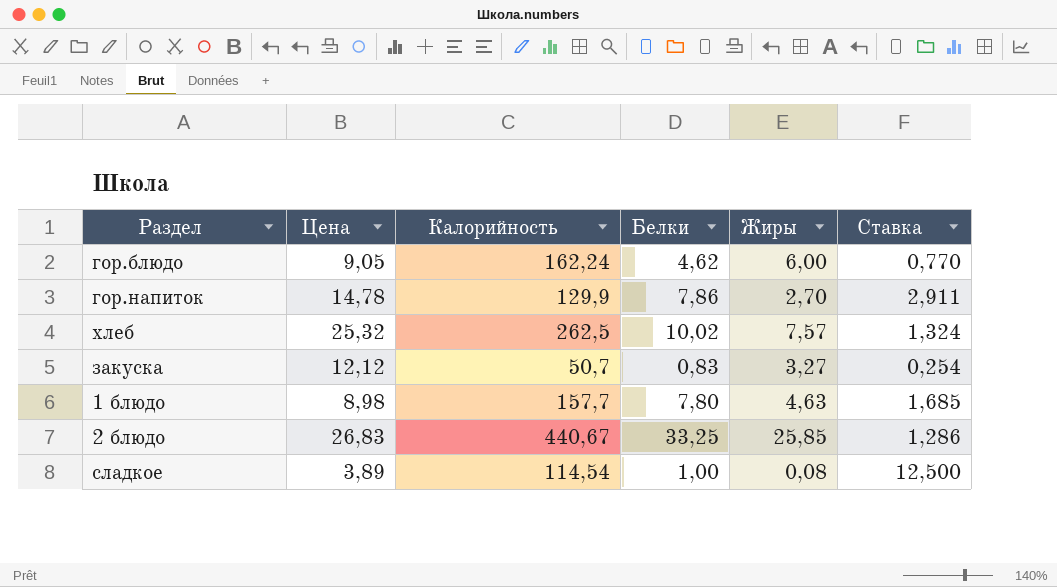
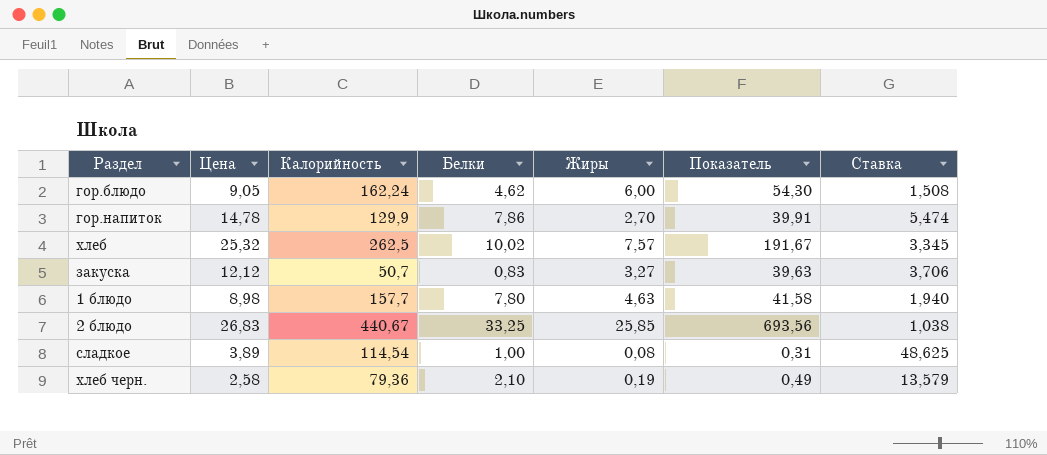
column Показатель | formula: none -> [Цена] * [Жиры]
column Ставка | formula: [Белки] / [Жиры] -> [Цена] / [Жиры]
row хлеб черн.: none -> 2,58 | 79,36 | 2,10 | 0,19 | 0,49 | 13,579

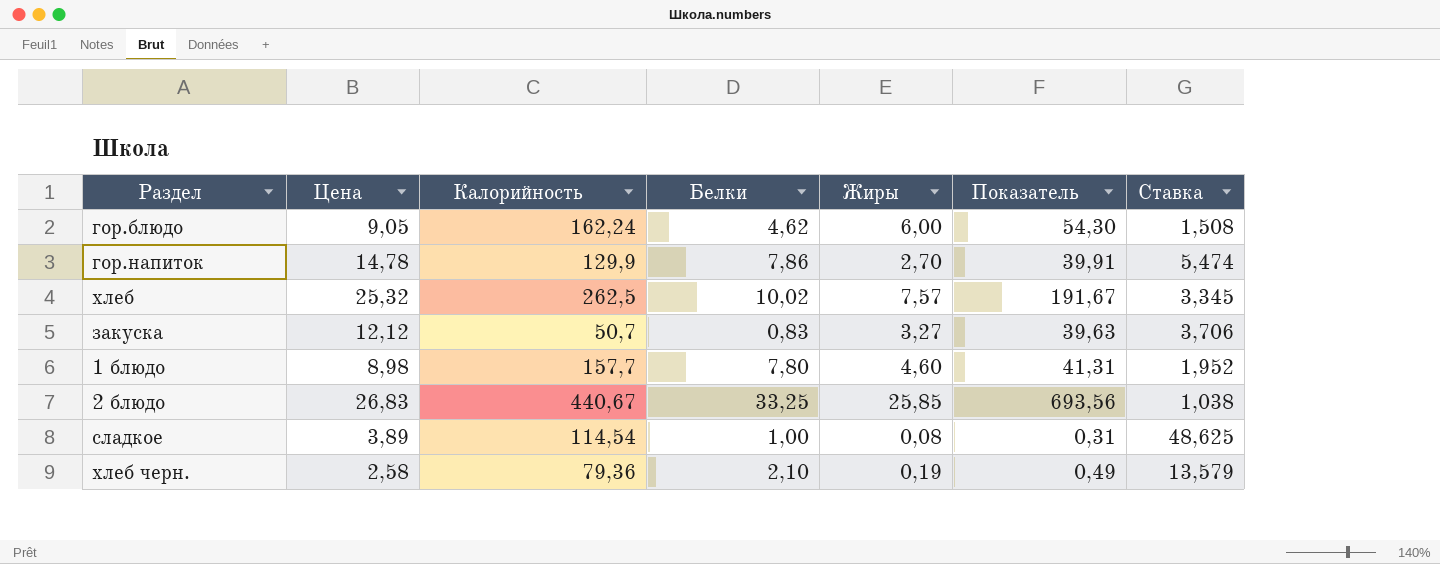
1 блюдо | Жиры: 4,63 -> 4,60
1 блюдо | Показатель: 41,58 -> 41,31
1 блюдо | Ставка: 1,940 -> 1,952

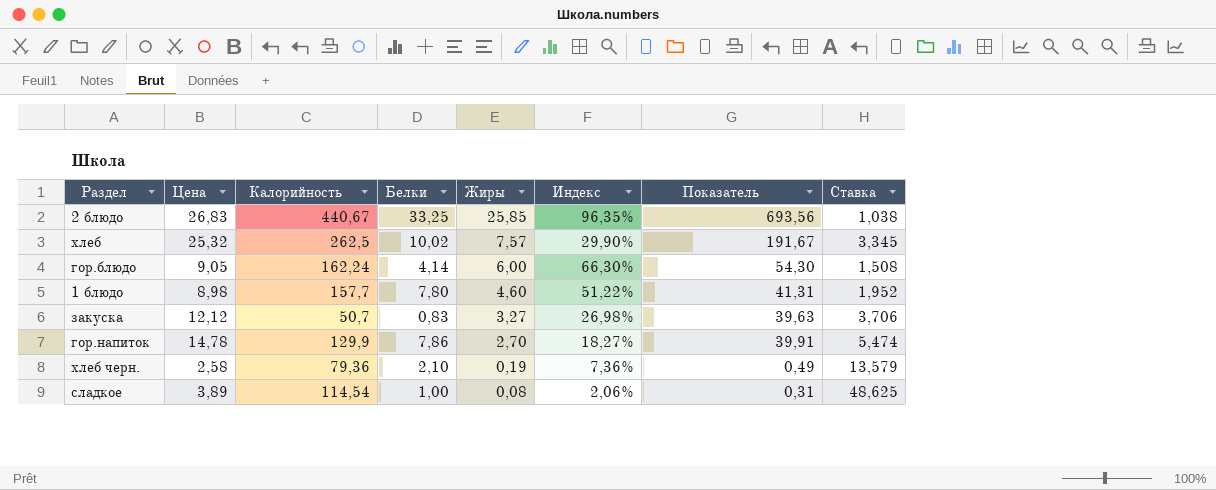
row order: none -> Жиры descending
column Индекс | formula: none -> [Жиры] / [Цена]
гор.блюдо | Белки: 4,62 -> 4,14

